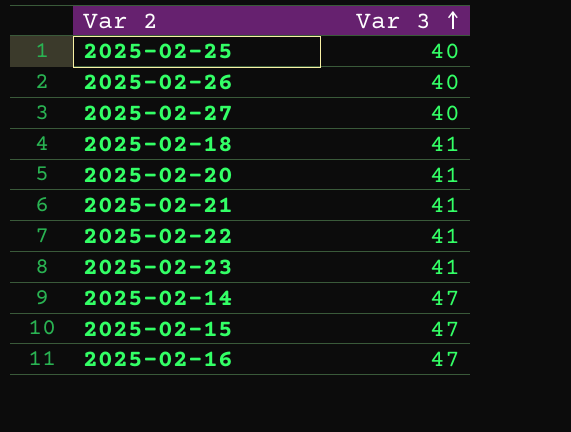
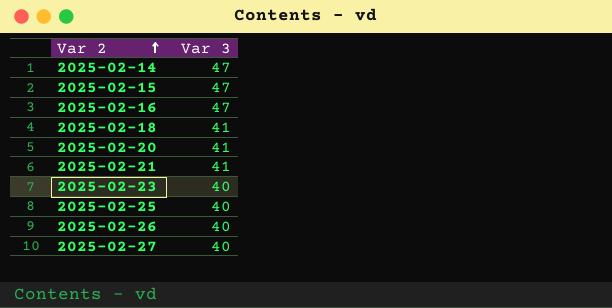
row order: Var 3 ascending -> Var 2 ascending
row 2025-02-22: 41 -> none
2025-02-23 | Var 3: 41 -> 40

